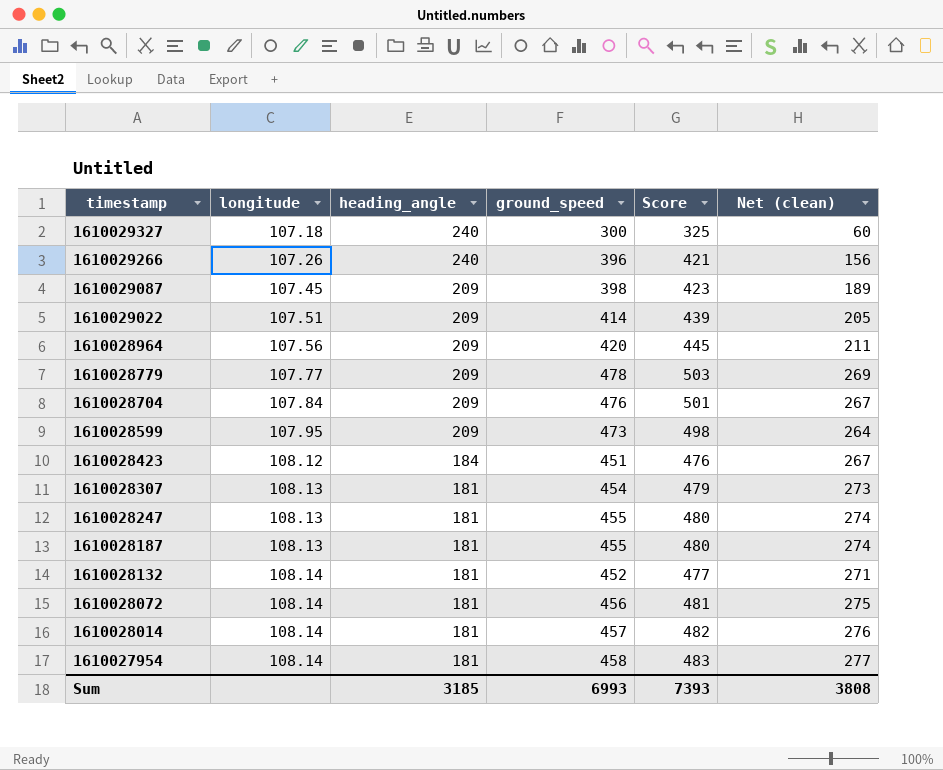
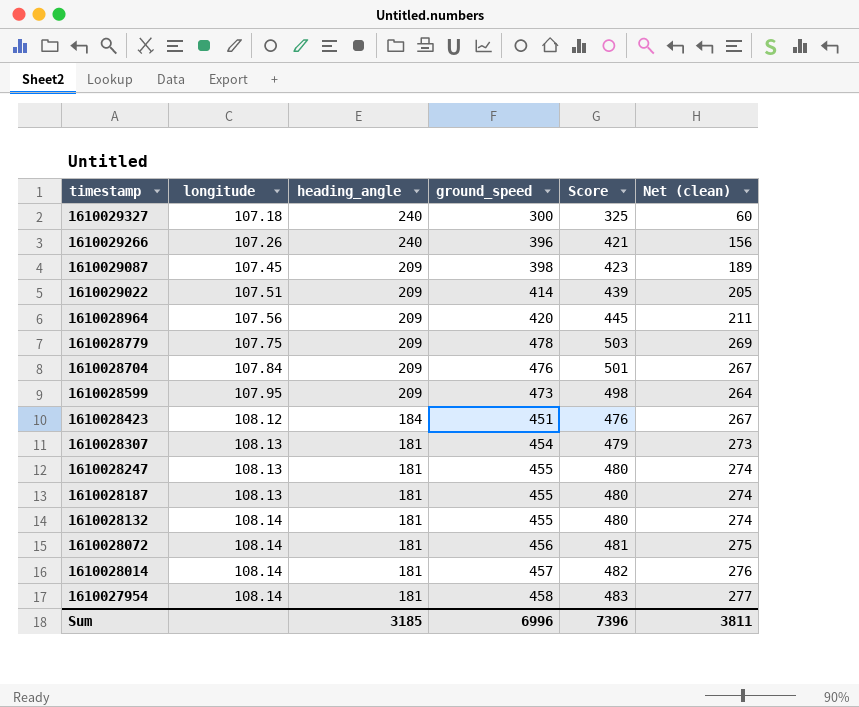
1610028779 | longitude: 107.77 -> 107.75
1610028132 | ground_speed: 452 -> 455
1610028132 | Score: 477 -> 480
1610028132 | Net (clean): 271 -> 274
Sum | ground_speed: 6993 -> 6996
Sum | Score: 7393 -> 7396
Sum | Net (clean): 3808 -> 3811

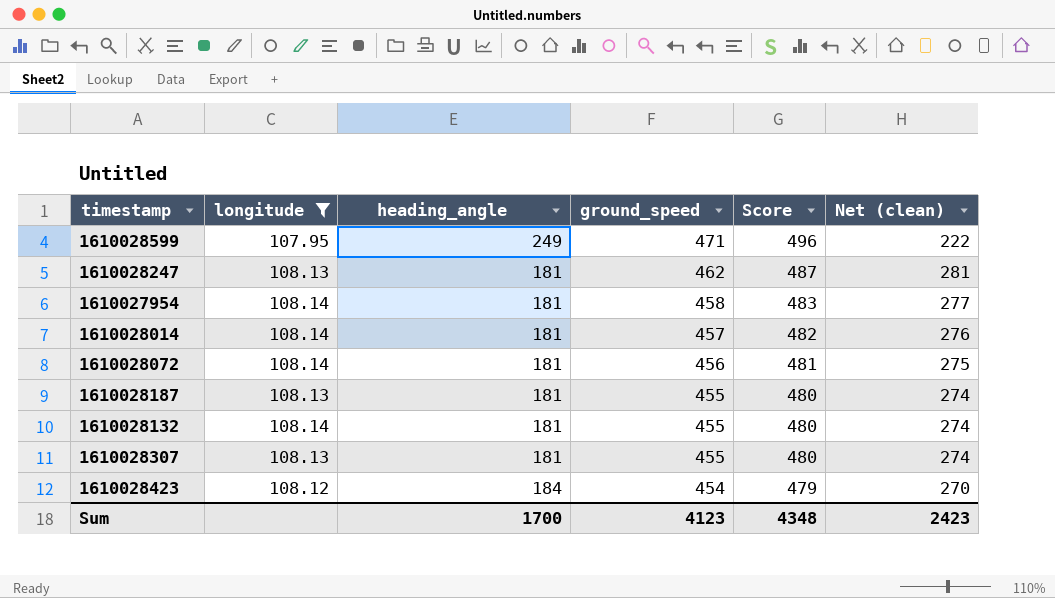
filter: none -> longitude >= 107.95
row order: timestamp descending -> ground_speed descending
1610028599 | heading_angle: 209 -> 249
1610028599 | ground_speed: 473 -> 471
1610028599 | Score: 498 -> 496
1610028599 | Net (clean): 264 -> 222
1610028247 | ground_speed: 455 -> 462
1610028247 | Score: 480 -> 487
1610028247 | Net (clean): 274 -> 281
1610028307 | ground_speed: 454 -> 455
1610028307 | Score: 479 -> 480
1610028307 | Net (clean): 273 -> 274
1610028423 | ground_speed: 451 -> 454
1610028423 | Score: 476 -> 479
1610028423 | Net (clean): 267 -> 270
Sum | heading_angle: 3185 -> 1700
Sum | ground_speed: 6996 -> 4123
Sum | Score: 7396 -> 4348
Sum | Net (clean): 3811 -> 2423

